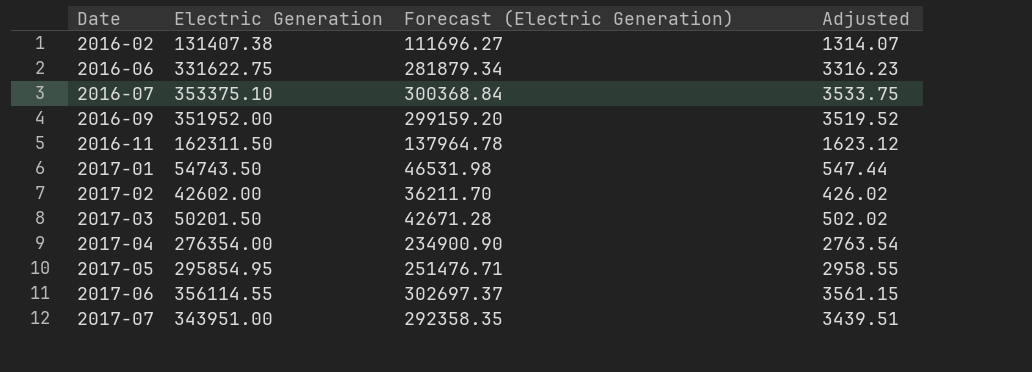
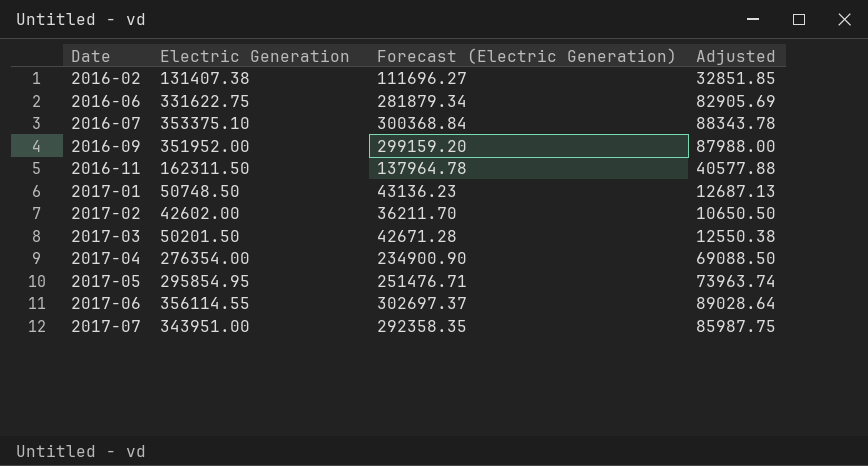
column Adjusted | formula: [Electric Generation] * 0.01 -> [Electric Generation] * 0.25
2017-01 | Electric Generation: 54743.50 -> 50748.50
2017-01 | Forecast (Electric Generation): 46531.98 -> 43136.23

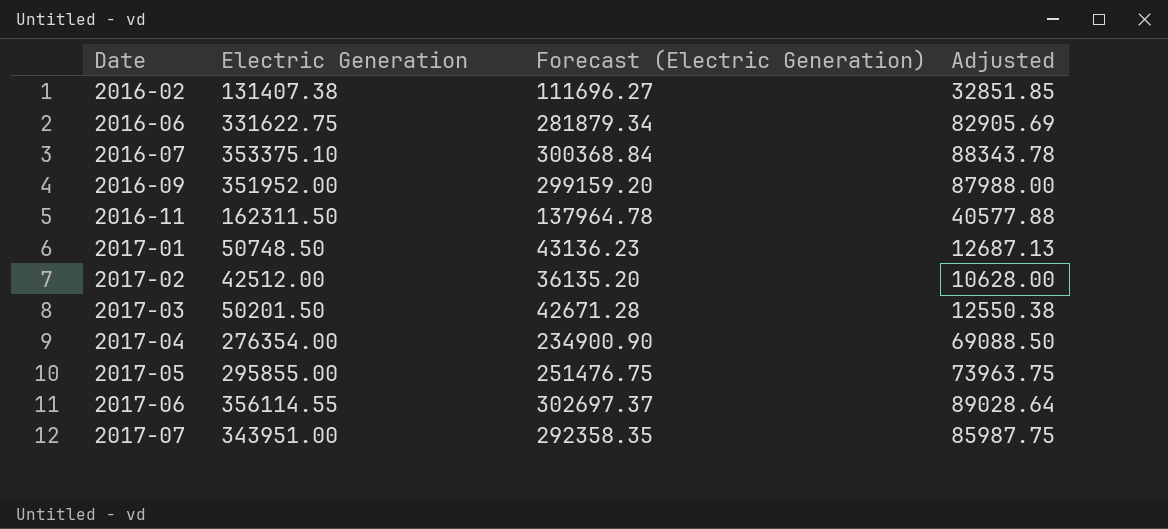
2017-02 | Electric Generation: 42602.00 -> 42512.00
2017-02 | Forecast (Electric Generation): 36211.70 -> 36135.20
2017-02 | Adjusted: 10650.50 -> 10628.00
2017-05 | Electric Generation: 295854.95 -> 295855.00
2017-05 | Forecast (Electric Generation): 251476.71 -> 251476.75
2017-05 | Adjusted: 73963.74 -> 73963.75

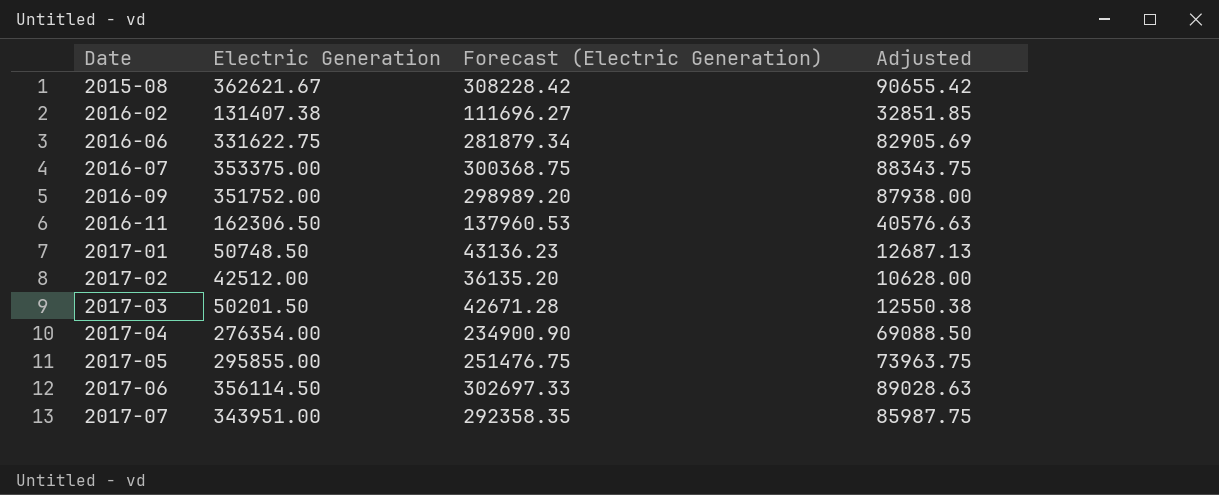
row 2015-08: none -> 362621.67 | 308228.42 | 90655.42
2016-07 | Electric Generation: 353375.10 -> 353375.00
2016-07 | Forecast (Electric Generation): 300368.84 -> 300368.75
2016-07 | Adjusted: 88343.78 -> 88343.75
2016-09 | Electric Generation: 351952.00 -> 351752.00
2016-09 | Forecast (Electric Generation): 299159.20 -> 298989.20
2016-09 | Adjusted: 87988.00 -> 87938.00
2016-11 | Electric Generation: 162311.50 -> 162306.50
2016-11 | Forecast (Electric Generation): 137964.78 -> 137960.53
2016-11 | Adjusted: 40577.88 -> 40576.63
2017-06 | Electric Generation: 356114.55 -> 356114.50
2017-06 | Forecast (Electric Generation): 302697.37 -> 302697.33
2017-06 | Adjusted: 89028.64 -> 89028.63

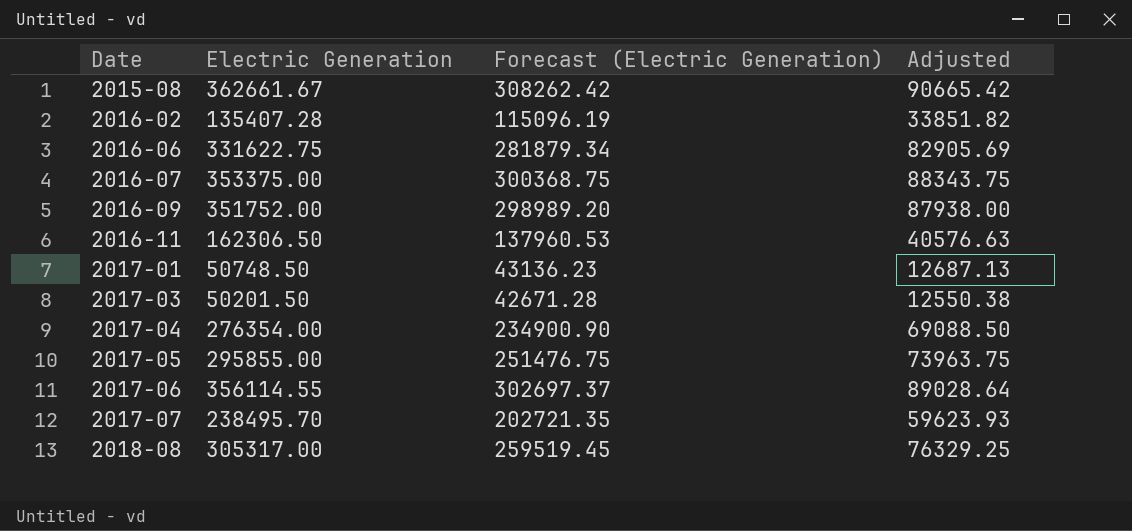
row 2017-02: 42512.00 | 36135.20 | 10628.00 -> none
2015-08 | Electric Generation: 362621.67 -> 362661.67
2015-08 | Forecast (Electric Generation): 308228.42 -> 308262.42
2015-08 | Adjusted: 90655.42 -> 90665.42
2016-02 | Electric Generation: 131407.38 -> 135407.28
2016-02 | Forecast (Electric Generation): 111696.27 -> 115096.19
2016-02 | Adjusted: 32851.85 -> 33851.82
2017-06 | Electric Generation: 356114.50 -> 356114.55
2017-06 | Forecast (Electric Generation): 302697.33 -> 302697.37
2017-06 | Adjusted: 89028.63 -> 89028.64
2017-07 | Electric Generation: 343951.00 -> 238495.70
2017-07 | Forecast (Electric Generation): 292358.35 -> 202721.35
2017-07 | Adjusted: 85987.75 -> 59623.93
row 2018-08: none -> 305317.00 | 259519.45 | 76329.25

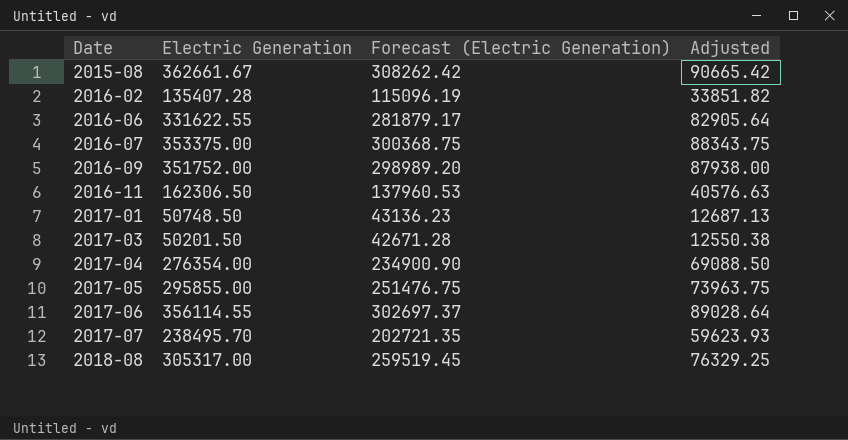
2016-06 | Electric Generation: 331622.75 -> 331622.55
2016-06 | Forecast (Electric Generation): 281879.34 -> 281879.17
2016-06 | Adjusted: 82905.69 -> 82905.64

